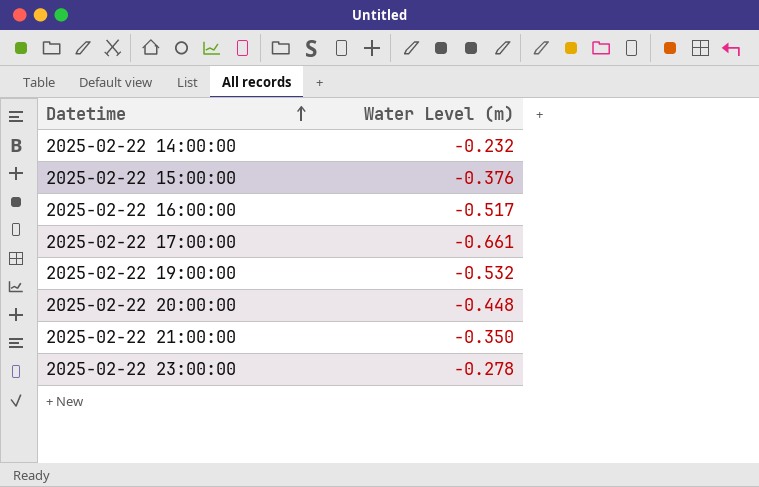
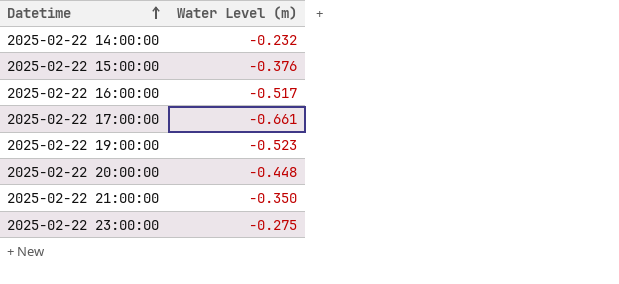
2025-02-22 19:00:00 | Water Level (m): -0.532 -> -0.523
2025-02-22 23:00:00 | Water Level (m): -0.278 -> -0.275

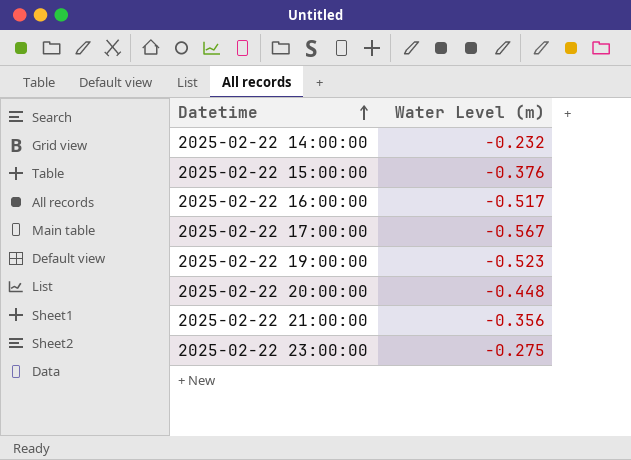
2025-02-22 17:00:00 | Water Level (m): -0.661 -> -0.567
2025-02-22 21:00:00 | Water Level (m): -0.350 -> -0.356

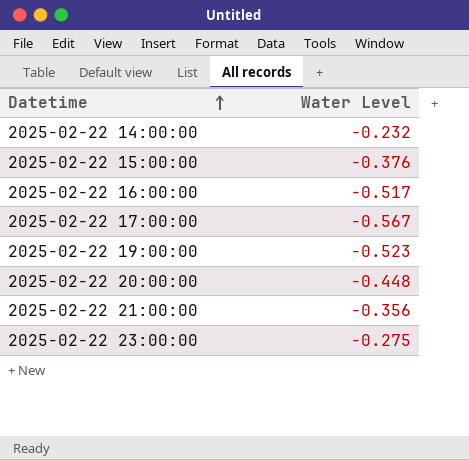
column name: Water Level (m) -> Water Level

